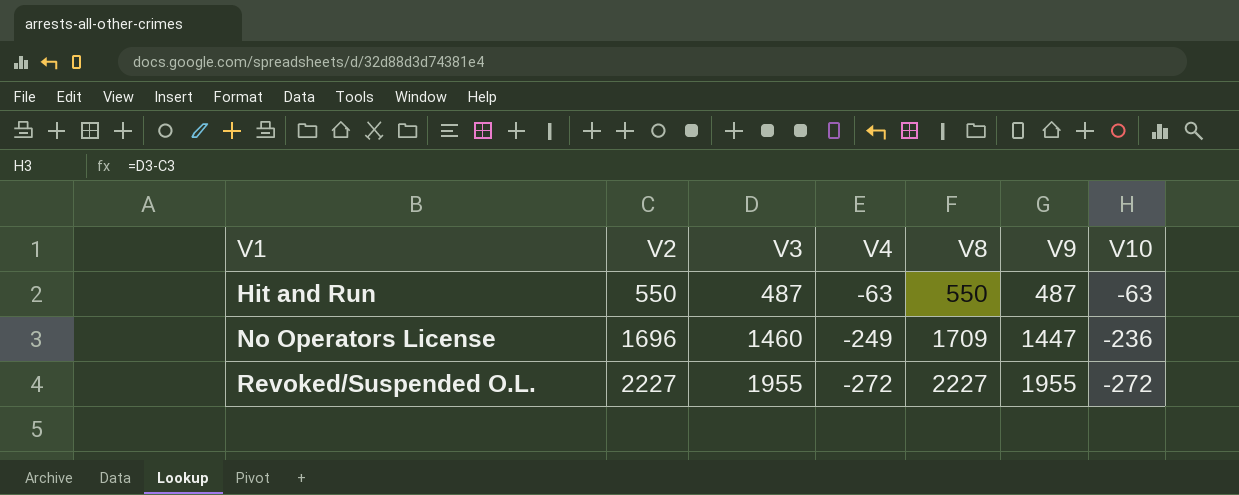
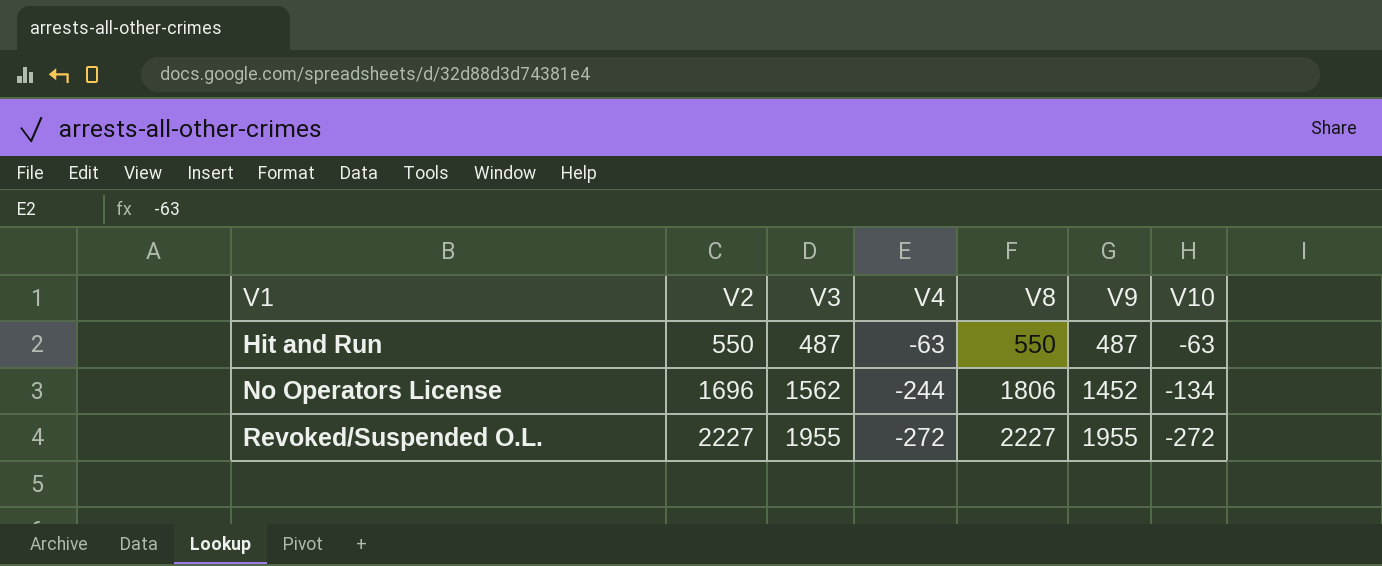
No Operators License | V3: 1460 -> 1562
No Operators License | V4: -249 -> -244
No Operators License | V8: 1709 -> 1806
No Operators License | V9: 1447 -> 1452
No Operators License | V10: -236 -> -134

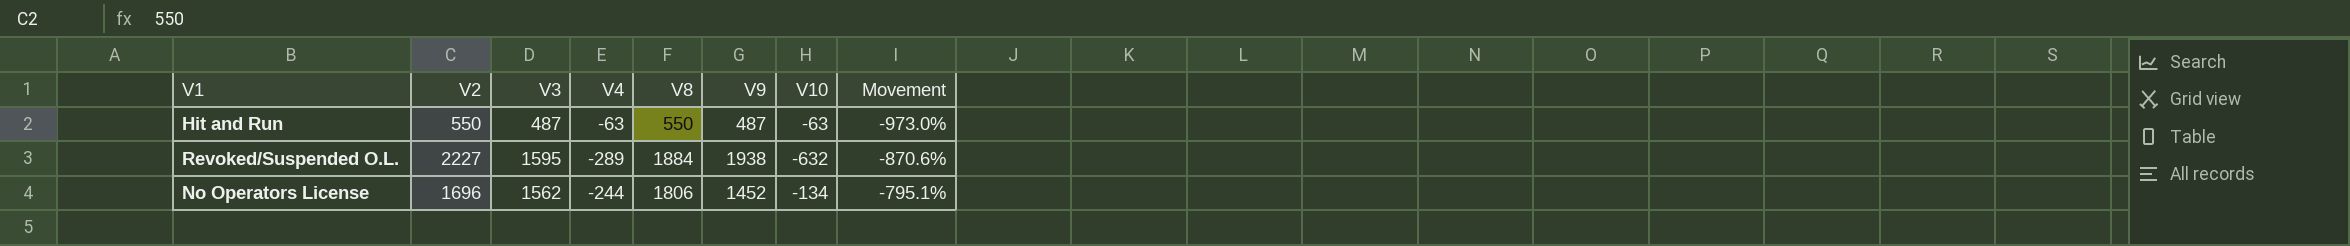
row order: V1 ascending -> Movement ascending
column Movement | formula: none -> ([V2] - [V4]) / [V4]
Revoked/Suspended O.L. | V3: 1955 -> 1595
Revoked/Suspended O.L. | V4: -272 -> -289
Revoked/Suspended O.L. | V8: 2227 -> 1884
Revoked/Suspended O.L. | V9: 1955 -> 1938
Revoked/Suspended O.L. | V10: -272 -> -632

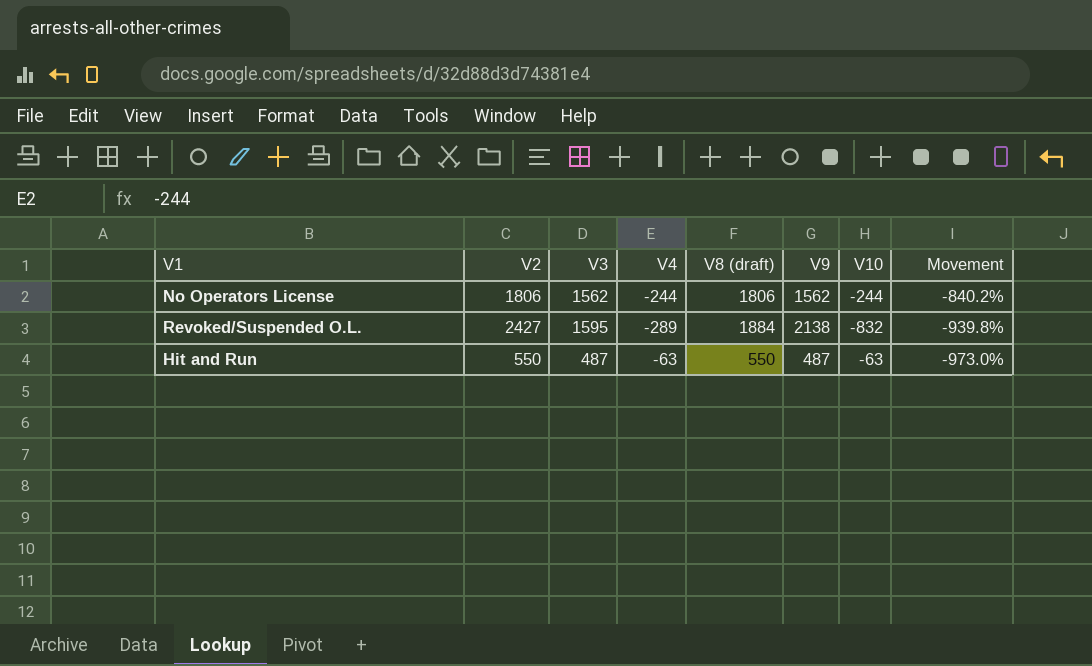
row order: Movement ascending -> Movement descending
column name: V8 -> V8 (draft)
No Operators License | V2: 1696 -> 1806
No Operators License | V9: 1452 -> 1562
No Operators License | V10: -134 -> -244
No Operators License | Movement: -795.1% -> -840.2%
Revoked/Suspended O.L. | V2: 2227 -> 2427
Revoked/Suspended O.L. | V9: 1938 -> 2138
Revoked/Suspended O.L. | V10: -632 -> -832
Revoked/Suspended O.L. | Movement: -870.6% -> -939.8%

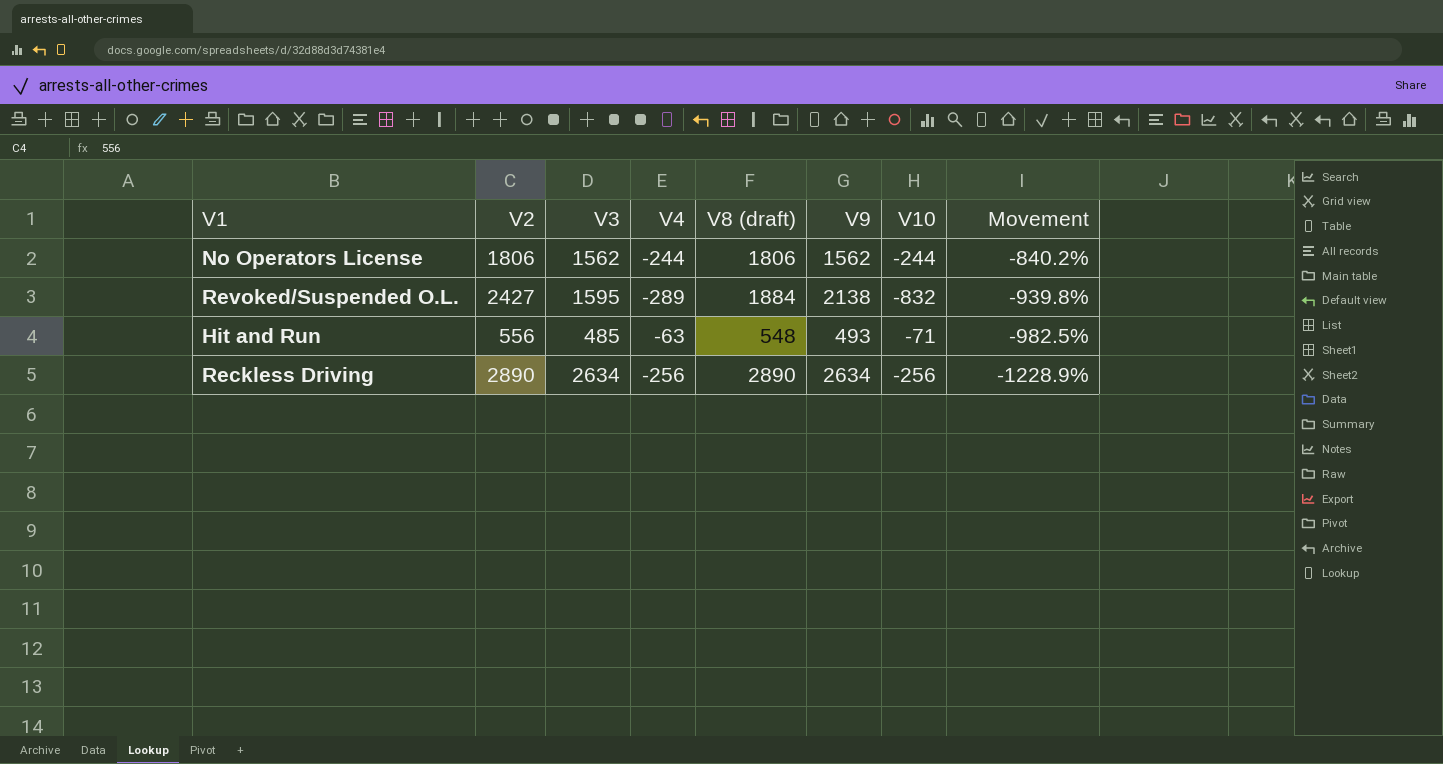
Hit and Run | V2: 550 -> 556
Hit and Run | V3: 487 -> 485
Hit and Run | V8 (draft): 550 -> 548
Hit and Run | V9: 487 -> 493
Hit and Run | V10: -63 -> -71
Hit and Run | Movement: -973.0% -> -982.5%
row Reckless Driving: none -> 2890 | 2634 | -256 | 2890 | 2634 | -256 | -1228.9%

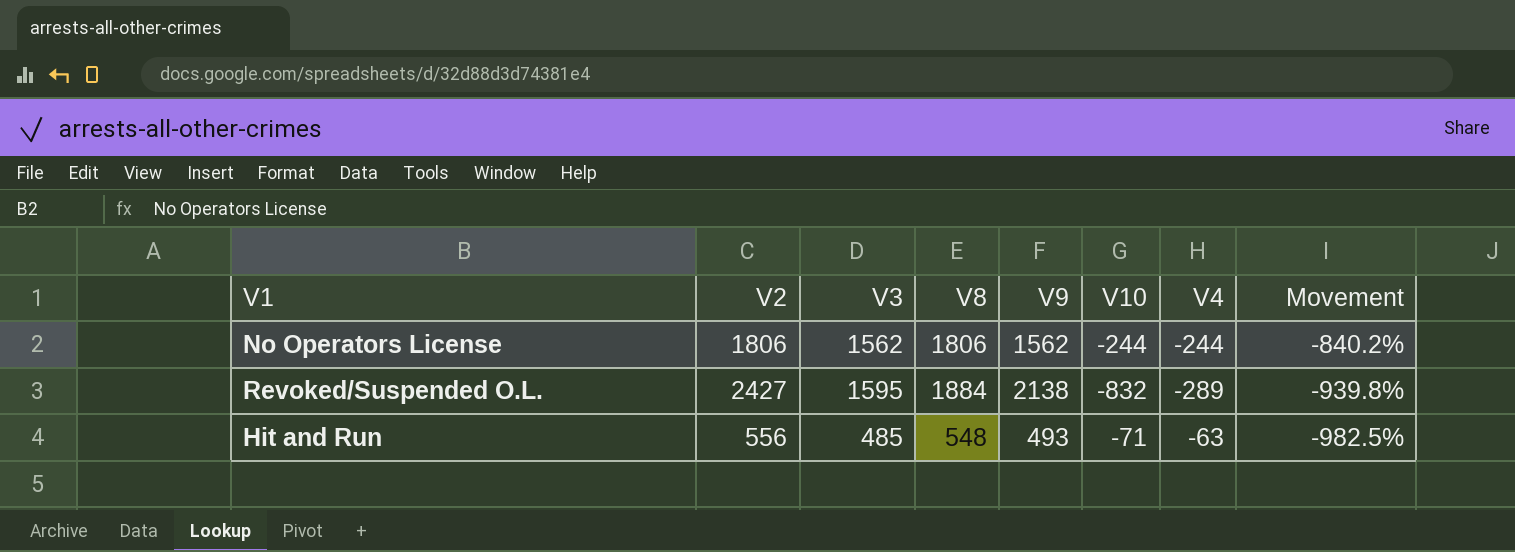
column name: V8 (draft) -> V8
column V4 | position: 4 -> 7
row Reckless Driving: 2890 | 2634 | -256 | 2890 | 2634 | -256 | -1228.9% -> none

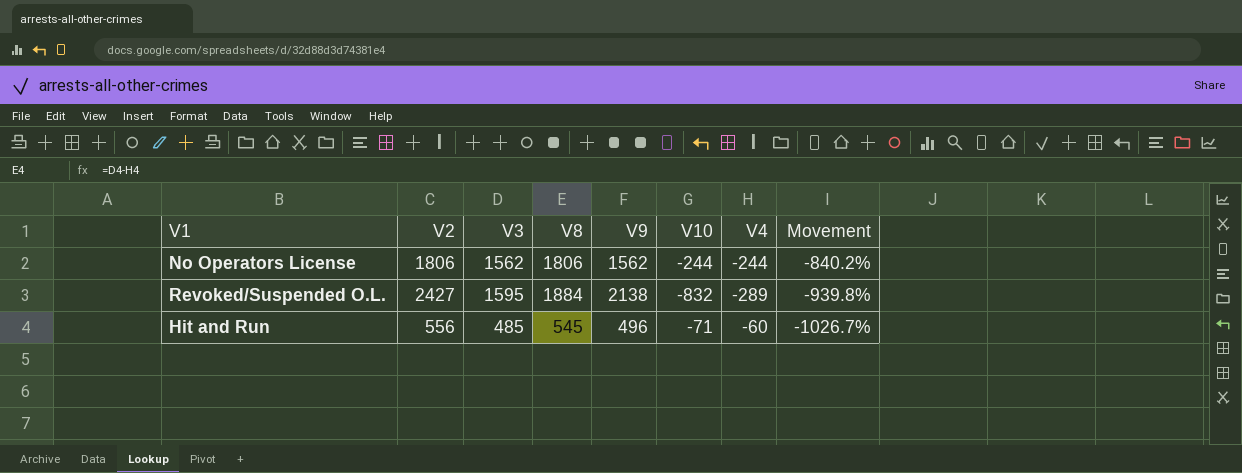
Hit and Run | V8: 548 -> 545
Hit and Run | V9: 493 -> 496
Hit and Run | V4: -63 -> -60
Hit and Run | Movement: -982.5% -> -1026.7%

